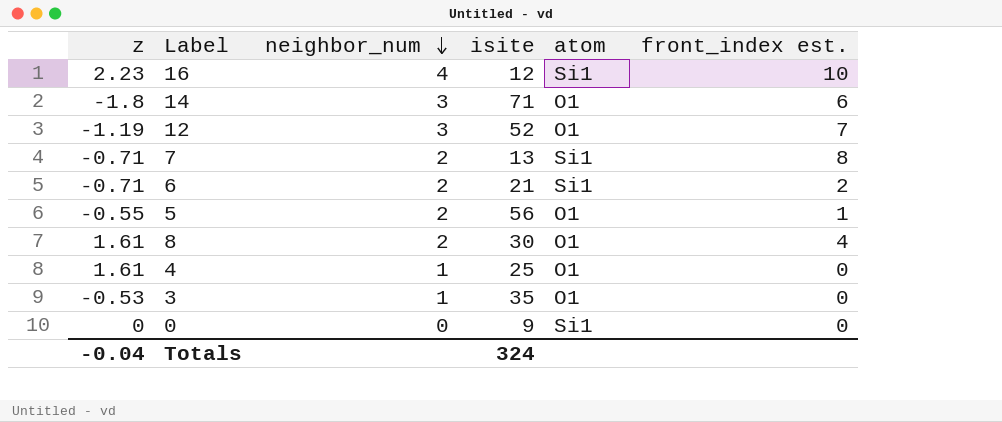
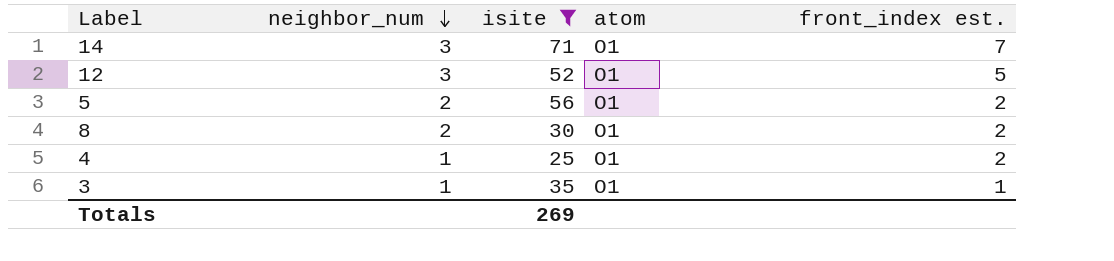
filter: none -> isite >= 25
column z | position: 1 -> none
14 | front_index est.: 6 -> 7
12 | front_index est.: 7 -> 5
5 | front_index est.: 1 -> 2
8 | front_index est.: 4 -> 2
4 | front_index est.: 0 -> 2
3 | front_index est.: 0 -> 1
Totals | isite: 324 -> 269

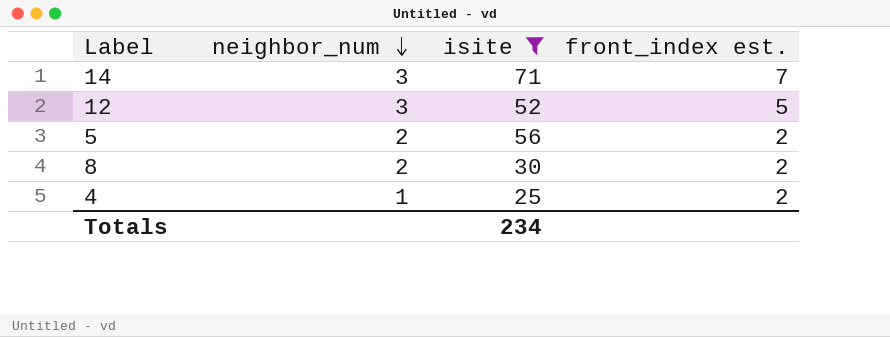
column atom | position: 4 -> none
row 3: 1 | 35 | O1 | 1 -> none
Totals | isite: 269 -> 234

